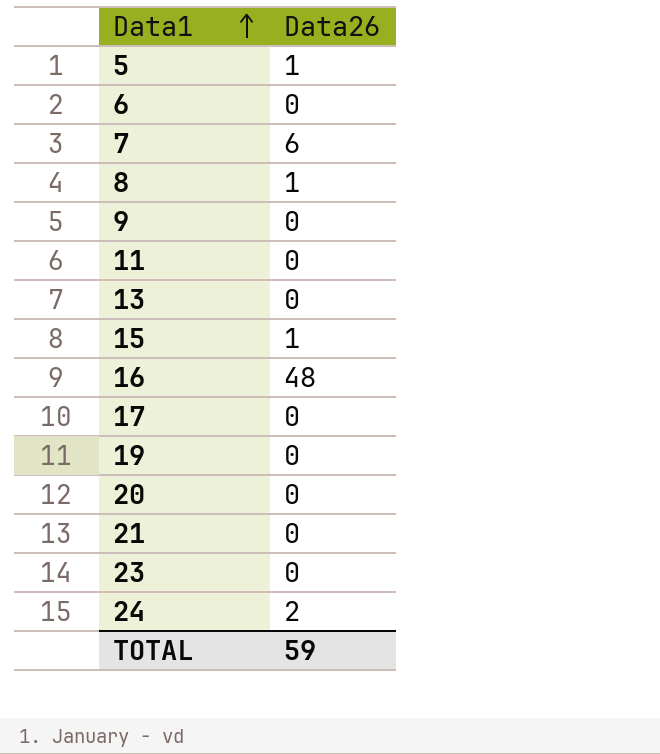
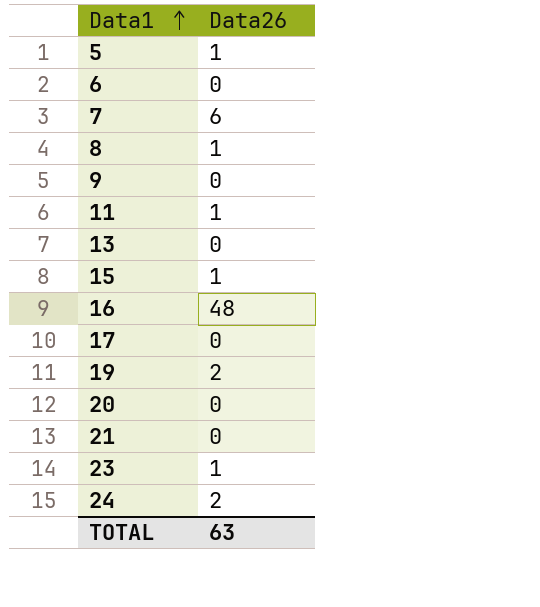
11 | Data26: 0 -> 1
19 | Data26: 0 -> 2
23 | Data26: 0 -> 1
TOTAL | Data26: 59 -> 63

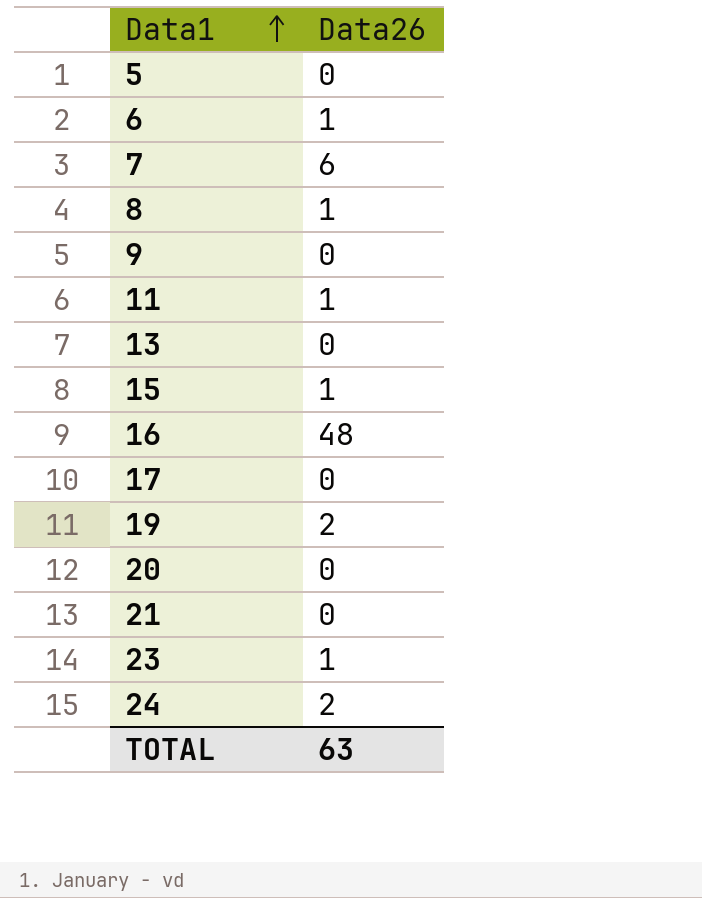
5 | Data26: 1 -> 0
6 | Data26: 0 -> 1

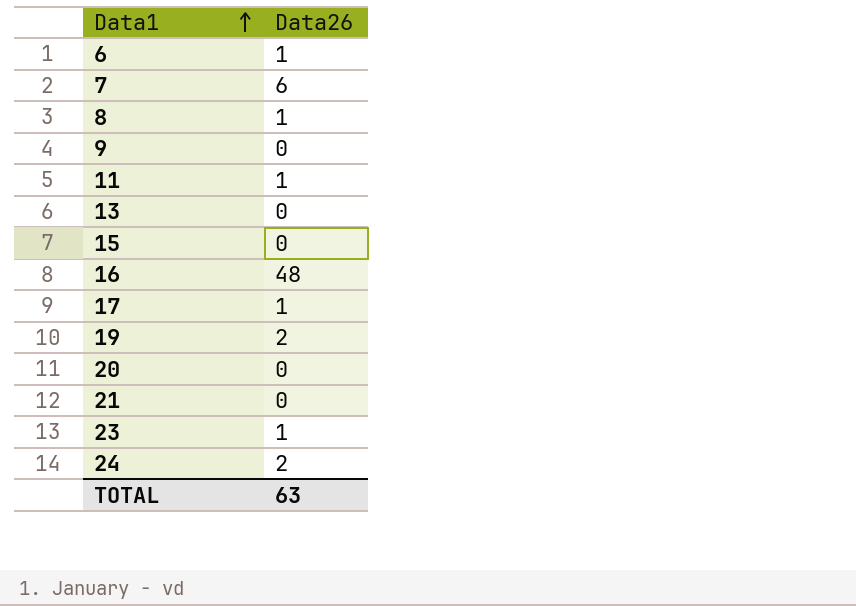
row 5: 0 -> none
15 | Data26: 1 -> 0
17 | Data26: 0 -> 1

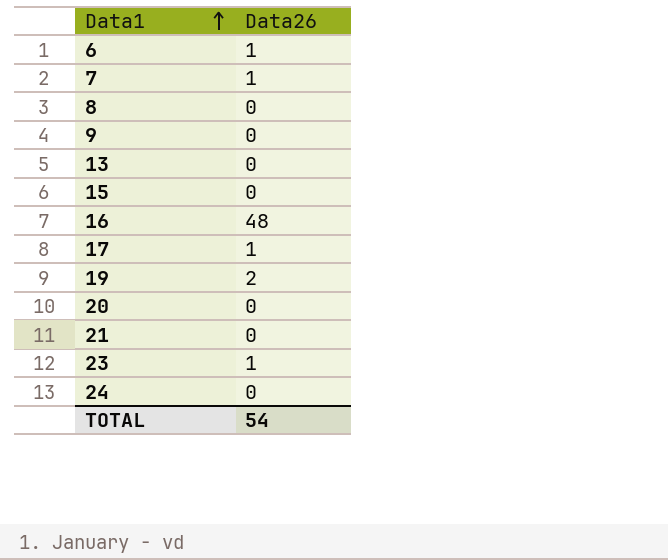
row 11: 1 -> none
7 | Data26: 6 -> 1
8 | Data26: 1 -> 0
24 | Data26: 2 -> 0
TOTAL | Data26: 63 -> 54

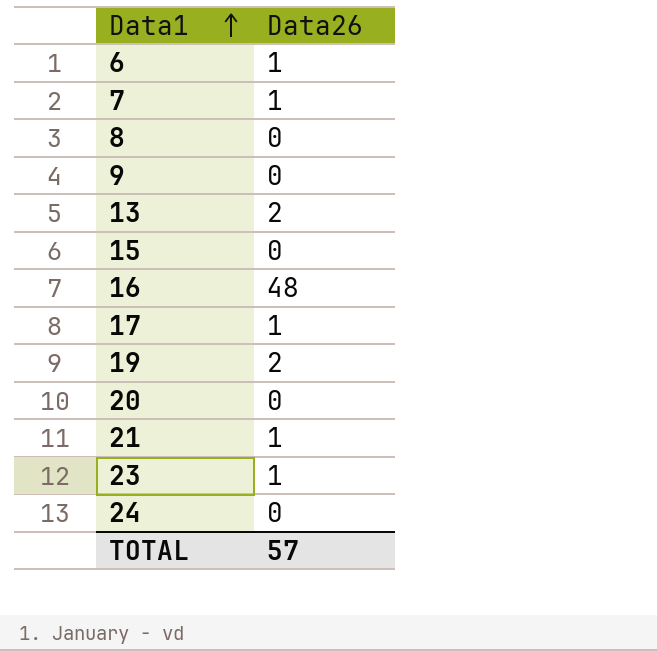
13 | Data26: 0 -> 2
21 | Data26: 0 -> 1
TOTAL | Data26: 54 -> 57

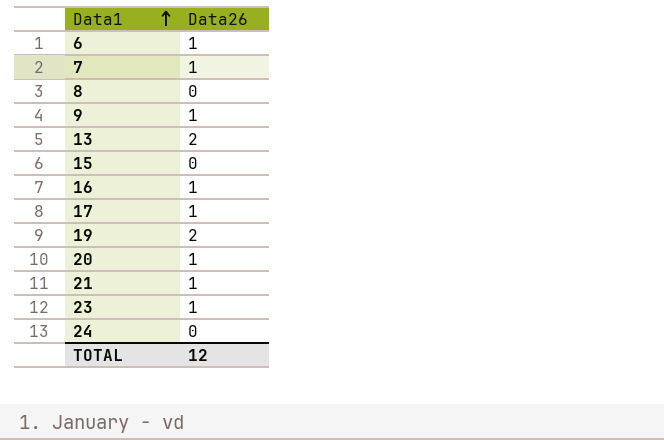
9 | Data26: 0 -> 1
16 | Data26: 48 -> 1
20 | Data26: 0 -> 1
TOTAL | Data26: 57 -> 12

